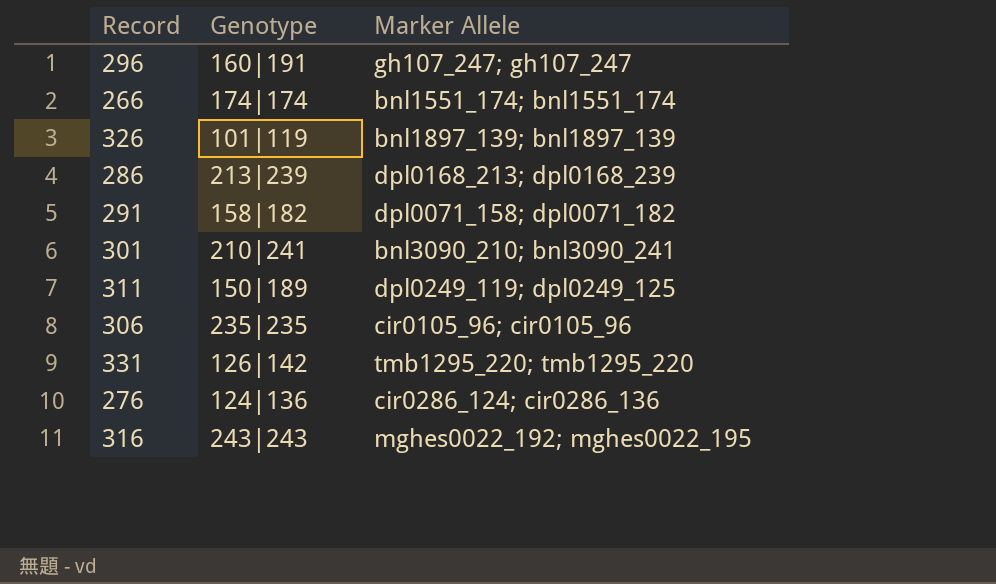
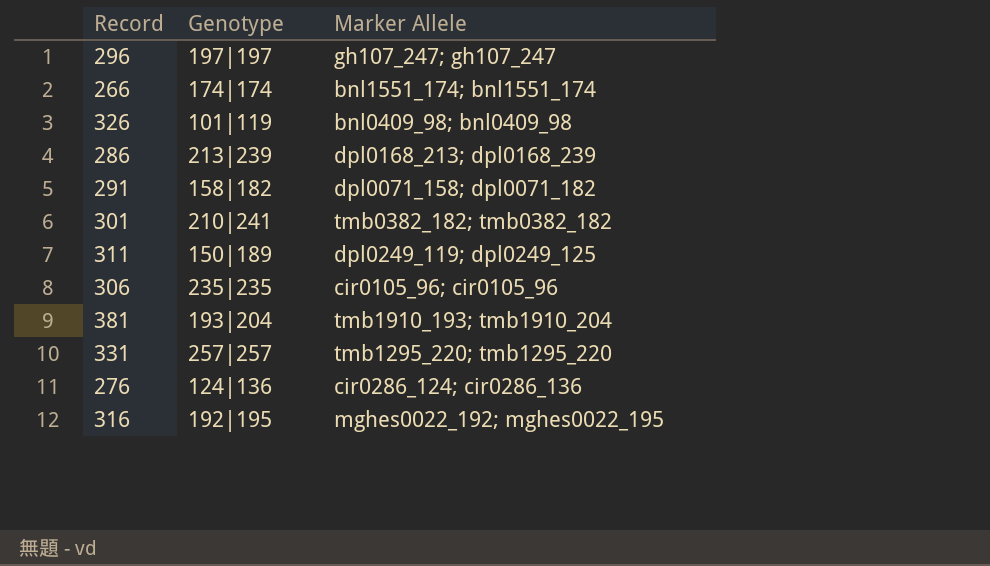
296 | Genotype: 160|191 -> 197|197
326 | Marker Allele: bnl1897_139; bnl1897_139 -> bnl0409_98; bnl0409_98
301 | Marker Allele: bnl3090_210; bnl3090_241 -> tmb0382_182; tmb0382_182
row 381: none -> 193|204 | tmb1910_193; tmb1910_204
331 | Genotype: 126|142 -> 257|257
316 | Genotype: 243|243 -> 192|195

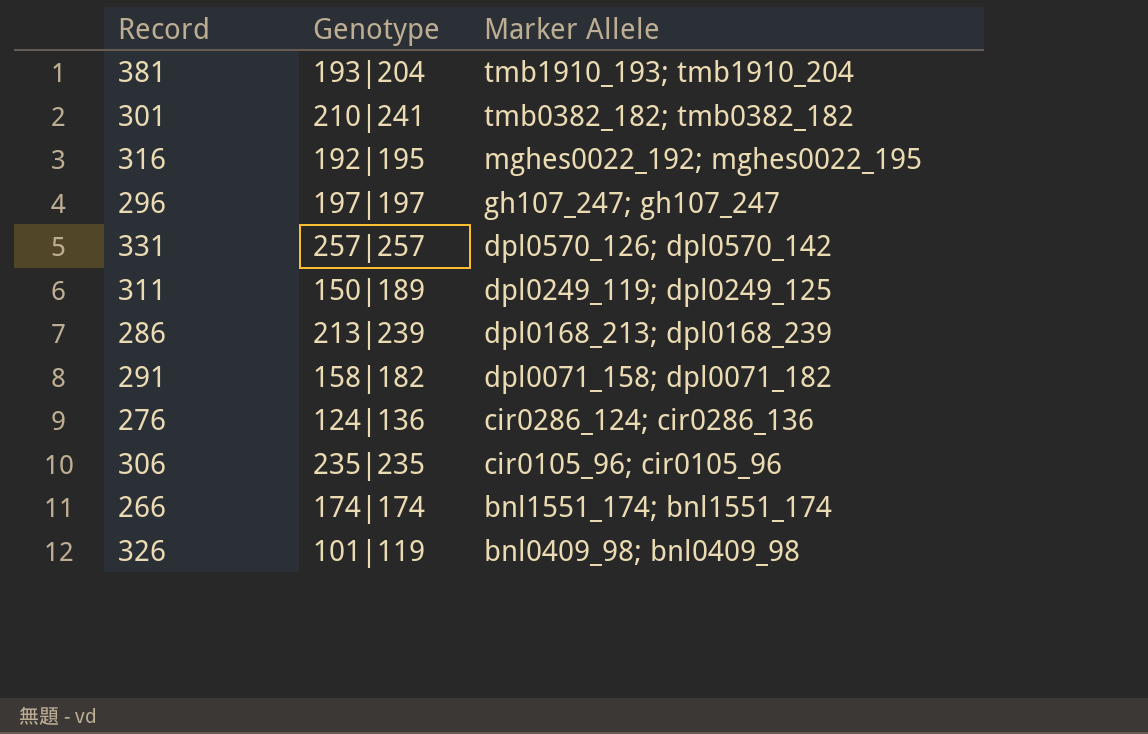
row order: none -> Marker Allele descending
331 | Marker Allele: tmb1295_220; tmb1295_220 -> dpl0570_126; dpl0570_142

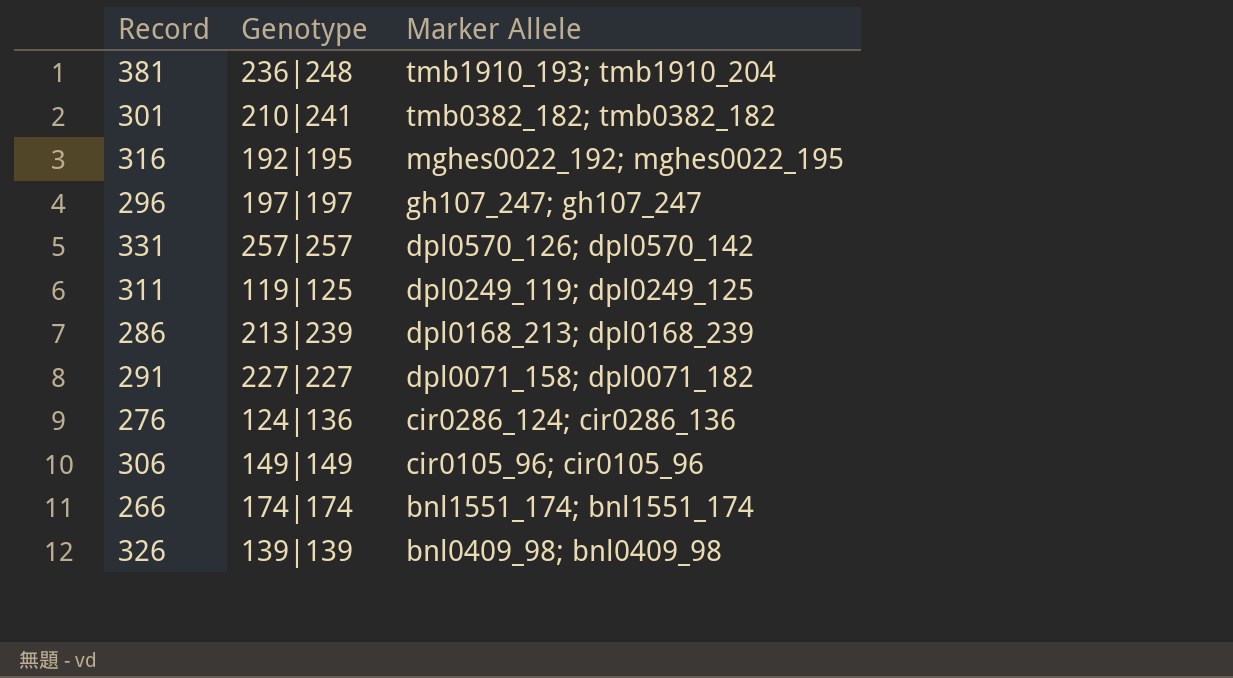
381 | Genotype: 193|204 -> 236|248
311 | Genotype: 150|189 -> 119|125
291 | Genotype: 158|182 -> 227|227
306 | Genotype: 235|235 -> 149|149
326 | Genotype: 101|119 -> 139|139

